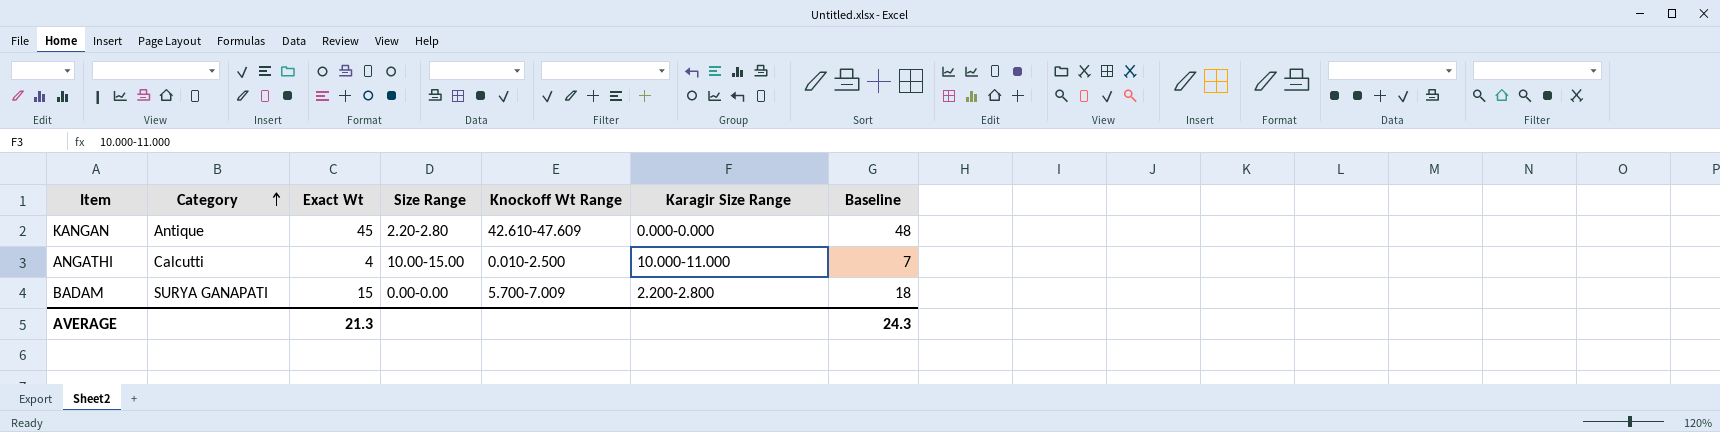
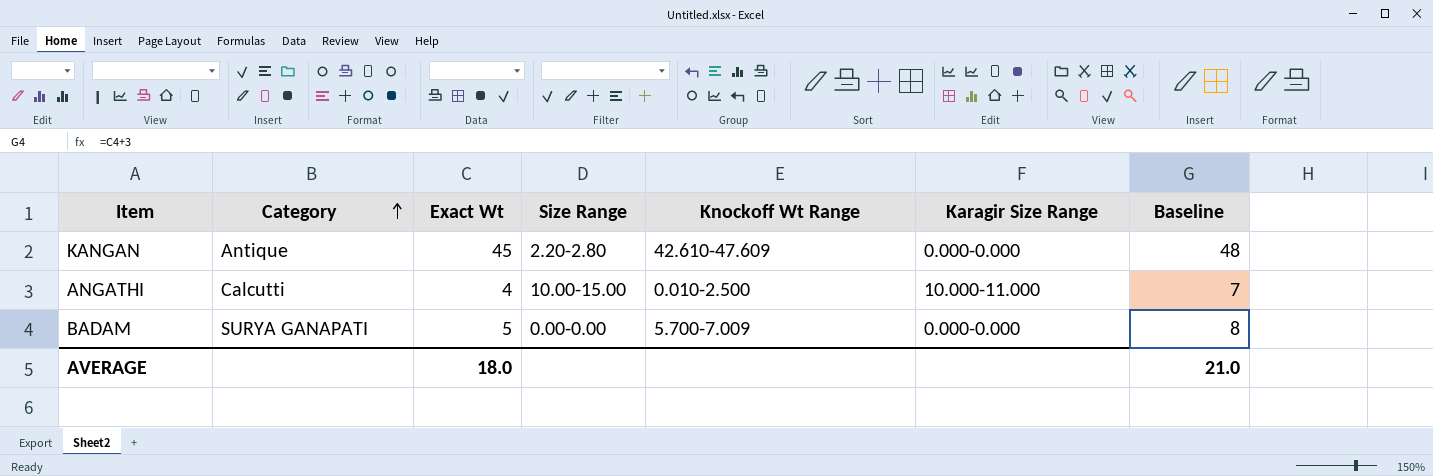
BADAM | Exact Wt: 15 -> 5
BADAM | Karagir Size Range: 2.200-2.800 -> 0.000-0.000
BADAM | Baseline: 18 -> 8
AVERAGE | Exact Wt: 21.3 -> 18.0
AVERAGE | Baseline: 24.3 -> 21.0

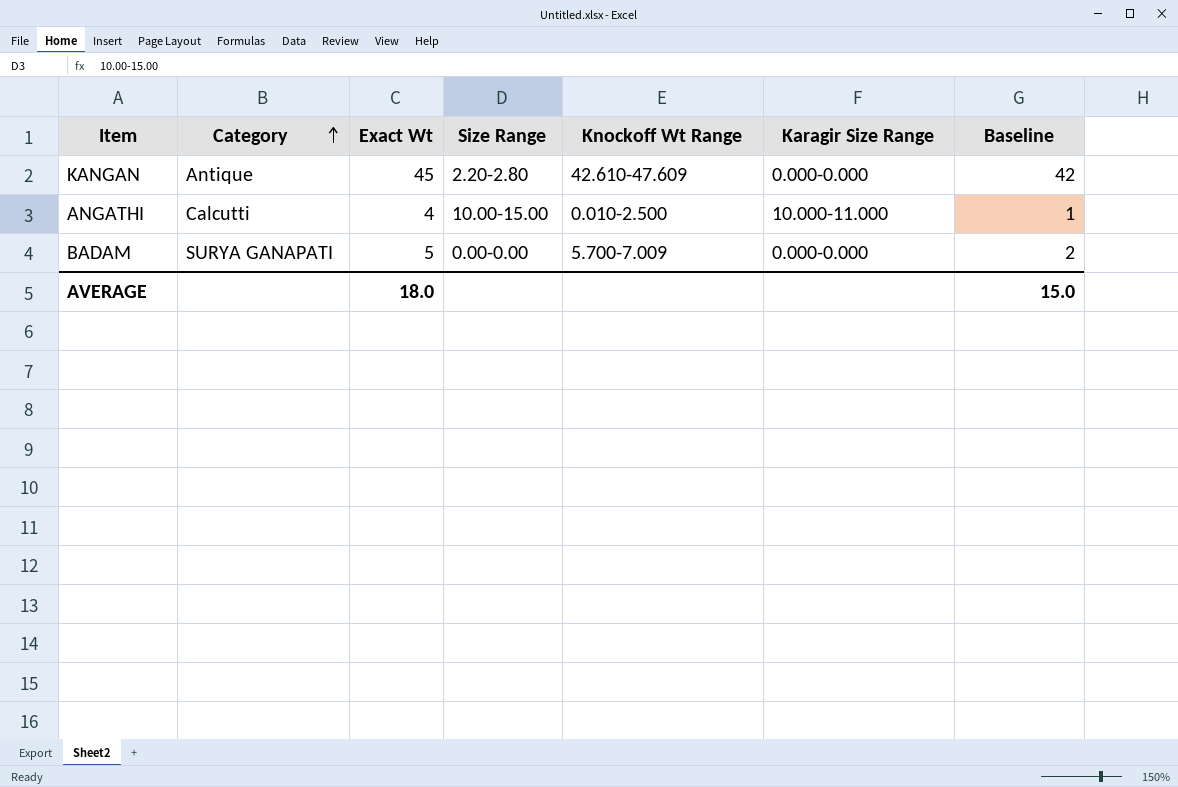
column Baseline | formula: [Exact Wt] + 3 -> [Exact Wt] - 3
AVERAGE | Baseline: 21.0 -> 15.0

